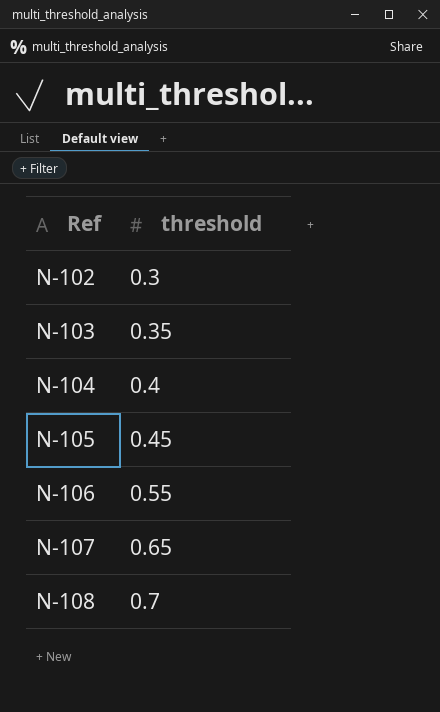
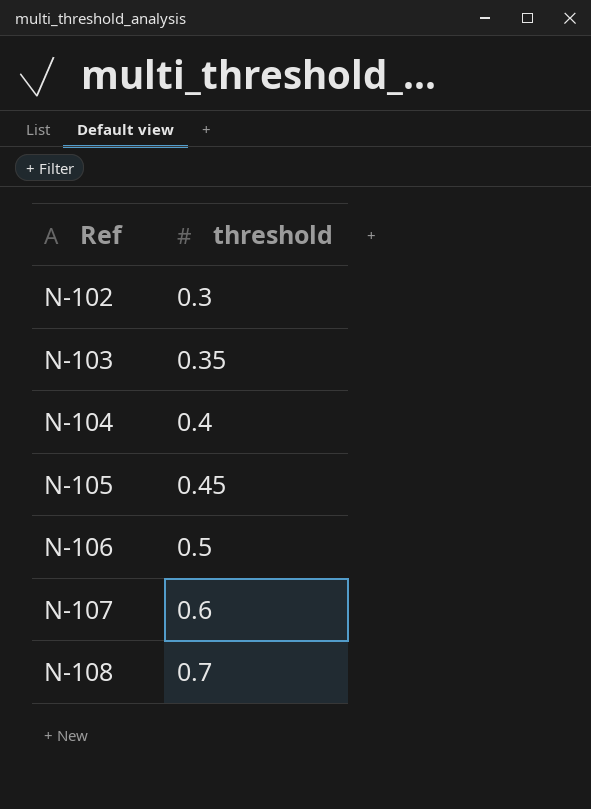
N-106 | threshold: 0.55 -> 0.5
N-107 | threshold: 0.65 -> 0.6

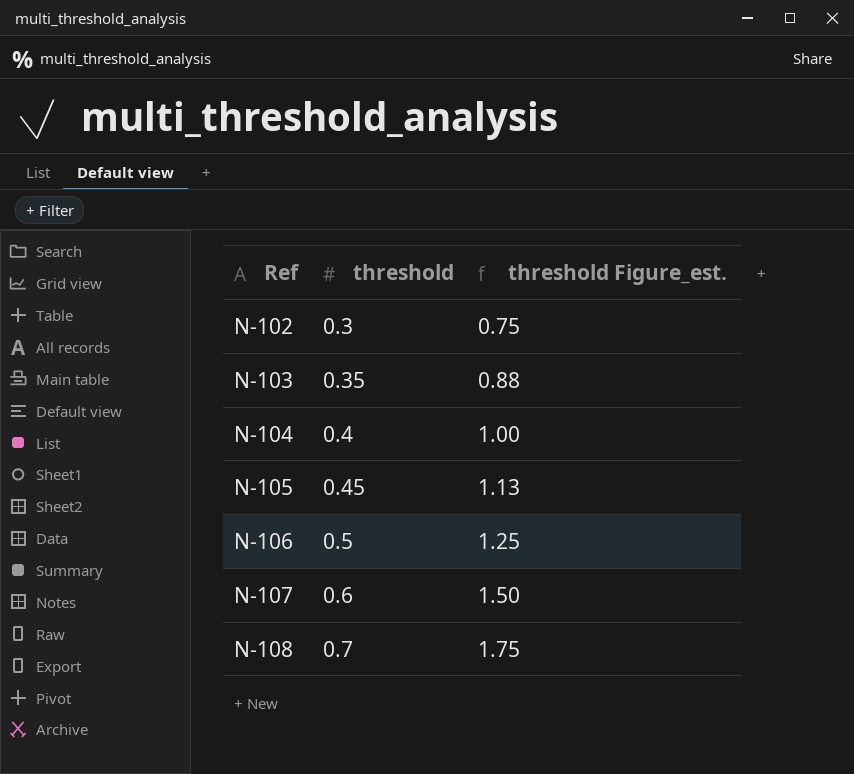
column threshold Figure_est. | formula: none -> [threshold] * 2.5

